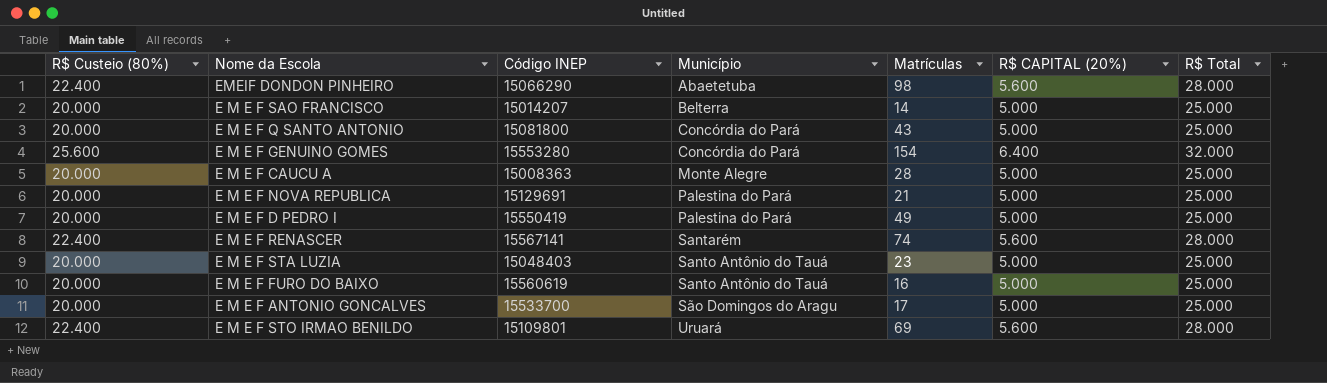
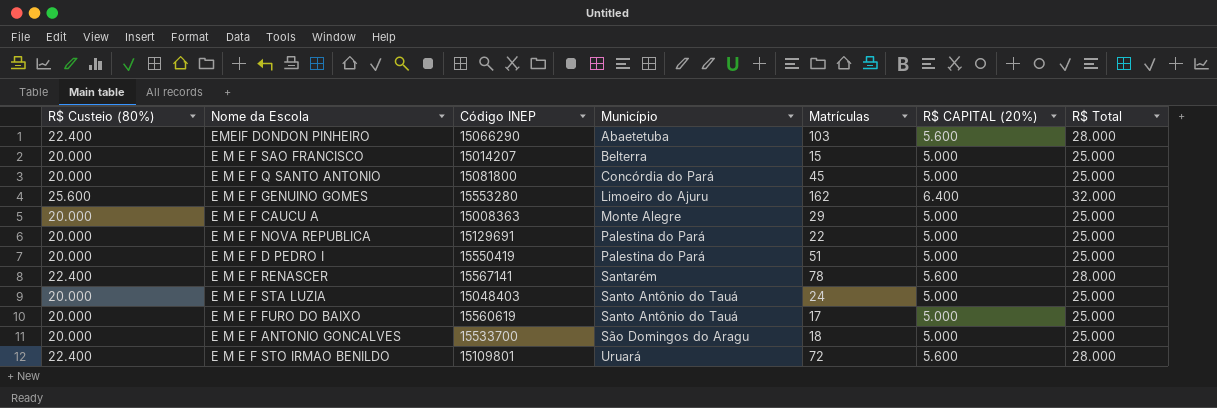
EMEIF DONDON PINHEIRO | Matrículas: 98 -> 103
E M E F SAO FRANCISCO | Matrículas: 14 -> 15
E M E F Q SANTO ANTONIO | Matrículas: 43 -> 45
E M E F GENUINO GOMES | Município: Concórdia do Pará -> Limoeiro do Ajuru
E M E F GENUINO GOMES | Matrículas: 154 -> 162
E M E F CAUCU A | Matrículas: 28 -> 29
E M E F NOVA REPUBLICA | Matrículas: 21 -> 22
E M E F D PEDRO I | Matrículas: 49 -> 51
E M E F RENASCER | Matrículas: 74 -> 78
E M E F STA LUZIA | Matrículas: 23 -> 24
E M E F FURO DO BAIXO | Matrículas: 16 -> 17
E M E F ANTONIO GONCALVES | Matrículas: 17 -> 18
E M E F STO IRMAO BENILDO | Matrículas: 69 -> 72

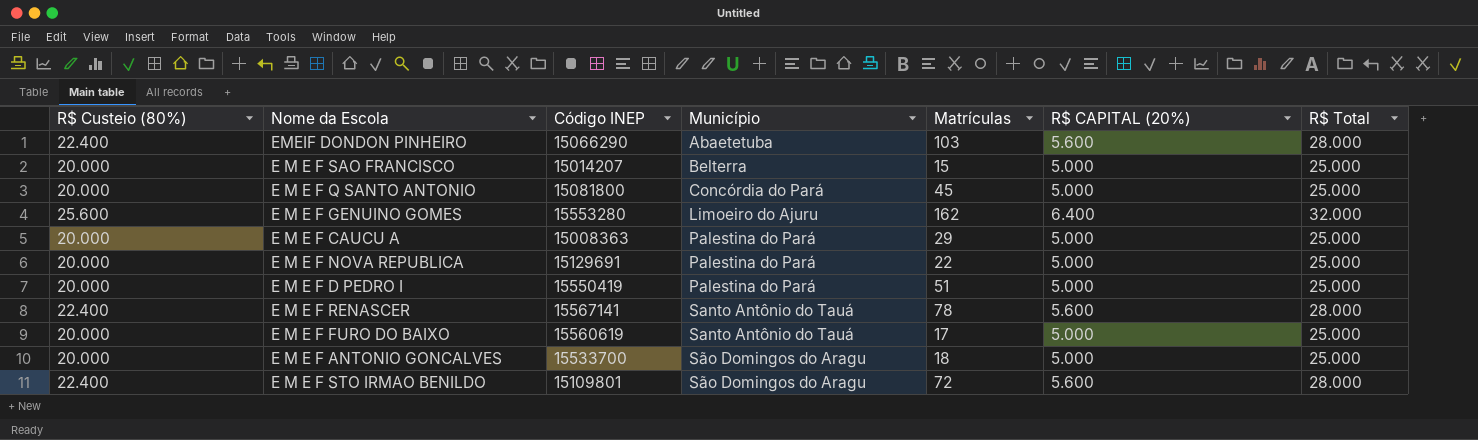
row E M E F STA LUZIA: 20.000 | 15048403 | Santo Antônio do Tauá | 24 | 5.000 | 25.000 -> none
E M E F CAUCU A | Município: Monte Alegre -> Palestina do Pará
E M E F RENASCER | Município: Santarém -> Santo Antônio do Tauá
E M E F STO IRMAO BENILDO | Município: Uruará -> São Domingos do Aragu

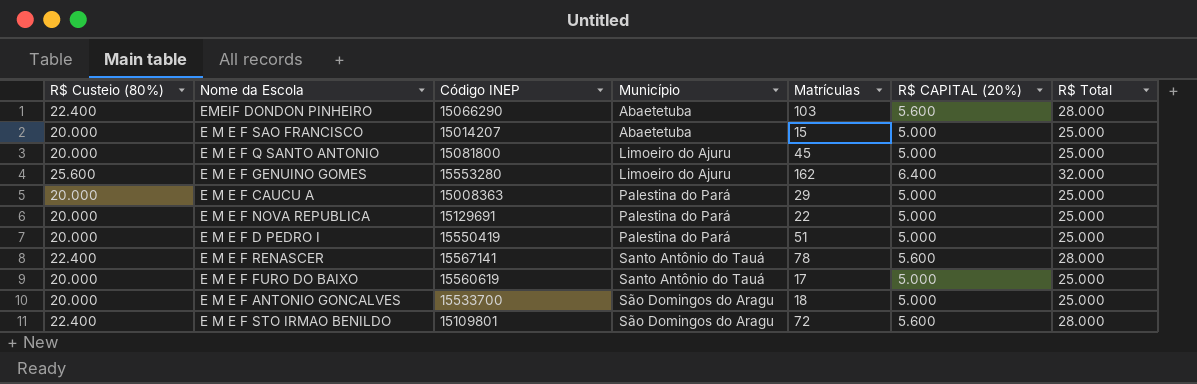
E M E F SAO FRANCISCO | Município: Belterra -> Abaetetuba
E M E F Q SANTO ANTONIO | Município: Concórdia do Pará -> Limoeiro do Ajuru

